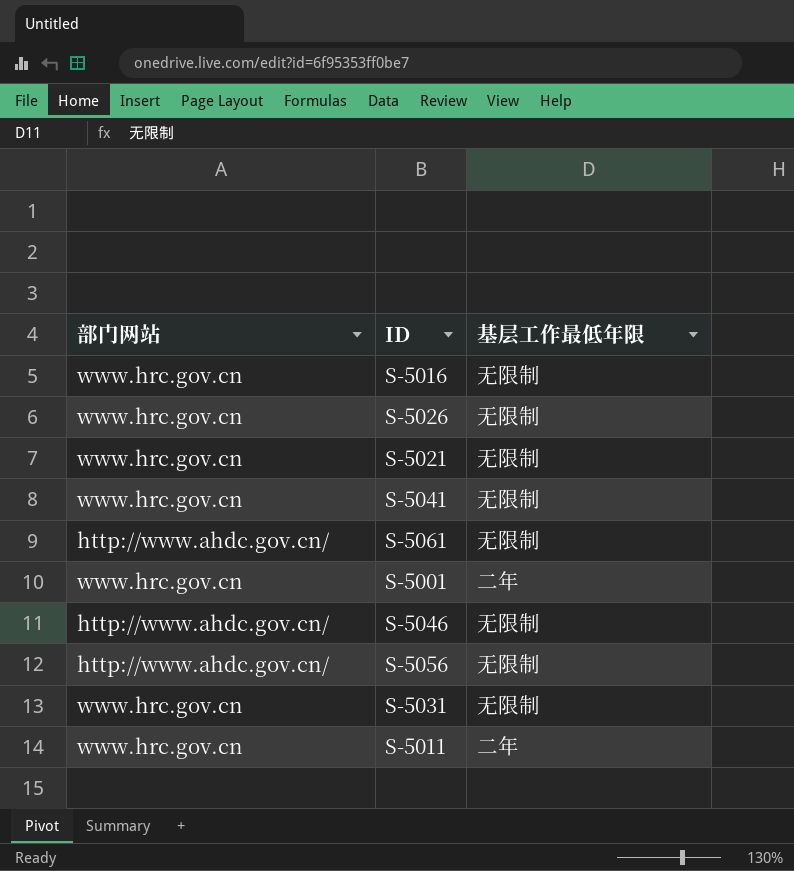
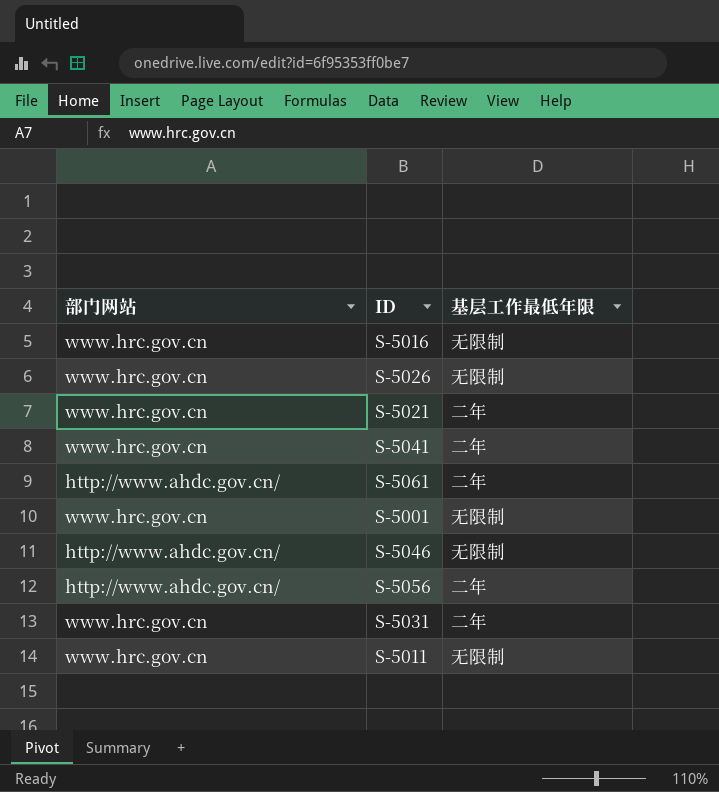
S-5021 | 基层工作最低年限: 无限制 -> 二年
S-5041 | 基层工作最低年限: 无限制 -> 二年
S-5061 | 基层工作最低年限: 无限制 -> 二年
S-5001 | 基层工作最低年限: 二年 -> 无限制
S-5056 | 基层工作最低年限: 无限制 -> 二年
S-5031 | 基层工作最低年限: 无限制 -> 二年
S-5011 | 基层工作最低年限: 二年 -> 无限制

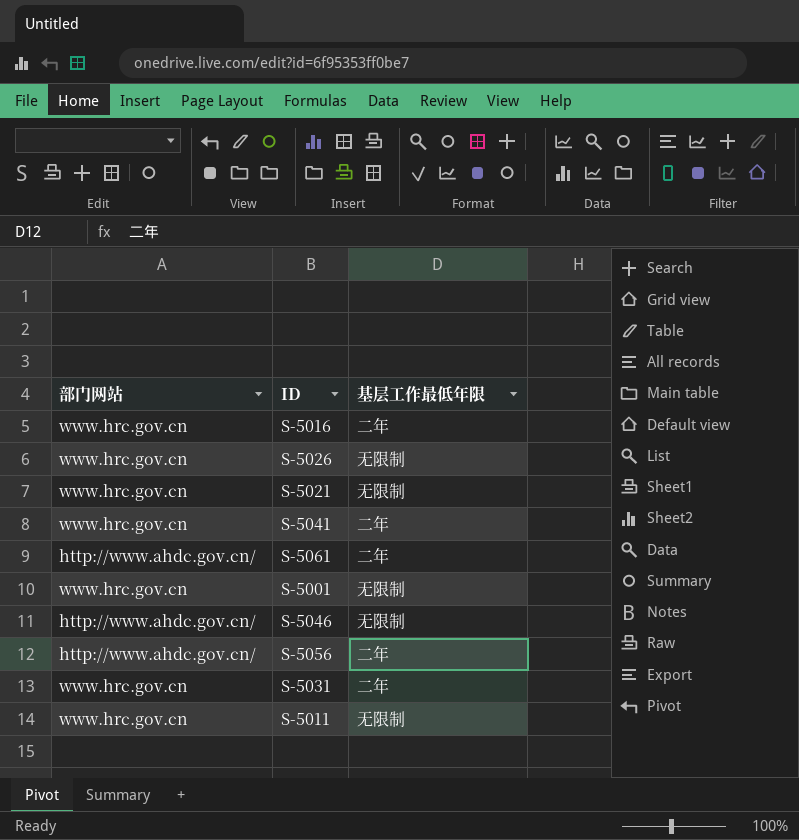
S-5016 | 基层工作最低年限: 无限制 -> 二年
S-5021 | 基层工作最低年限: 二年 -> 无限制

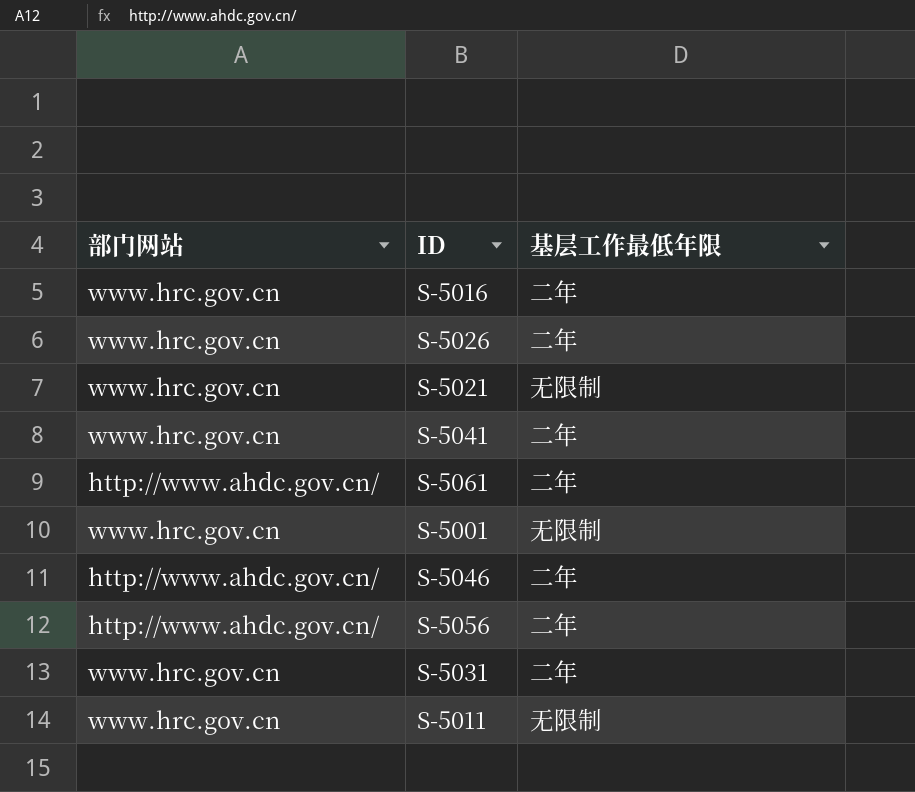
S-5026 | 基层工作最低年限: 无限制 -> 二年
S-5046 | 基层工作最低年限: 无限制 -> 二年

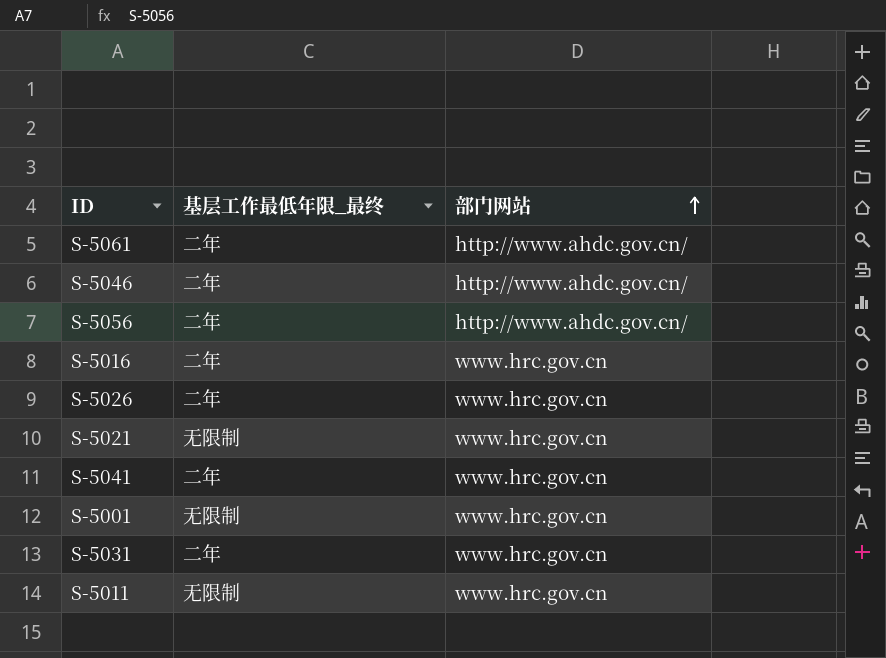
row order: none -> 部门网站 ascending
column name: 基层工作最低年限 -> 基层工作最低年限_最终
column 部门网站 | position: 1 -> 3

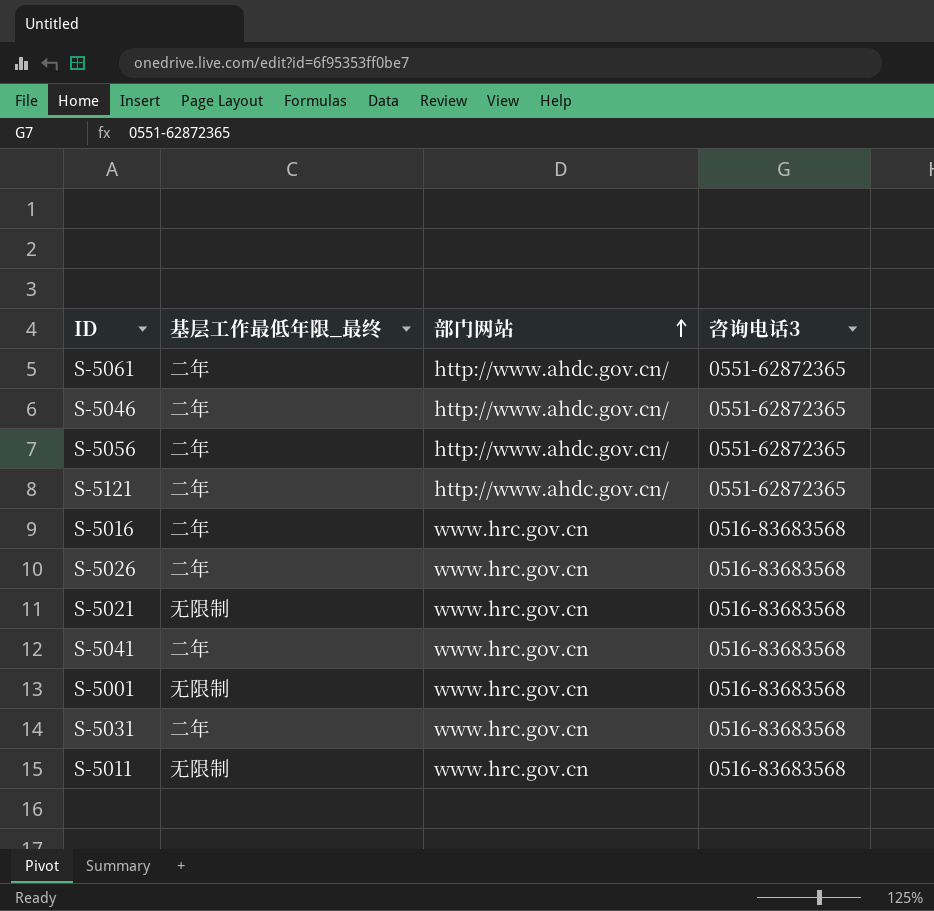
column 咨询电话3 | position: none -> 4
row S-5121: none -> 二年 | http://www.ahdc.gov.cn/ | 0551-62872365

